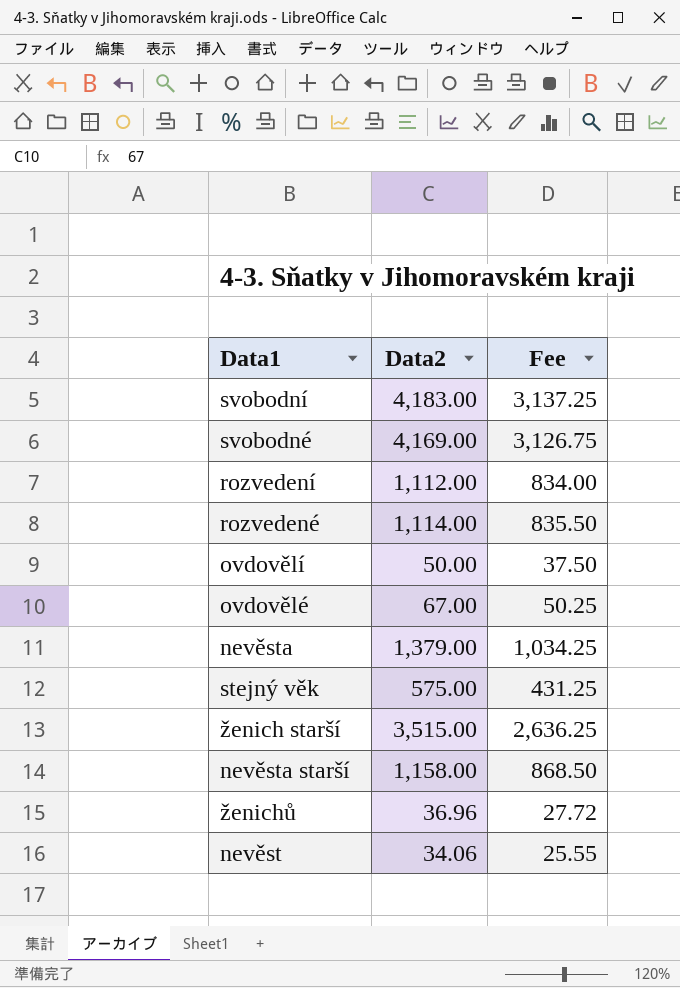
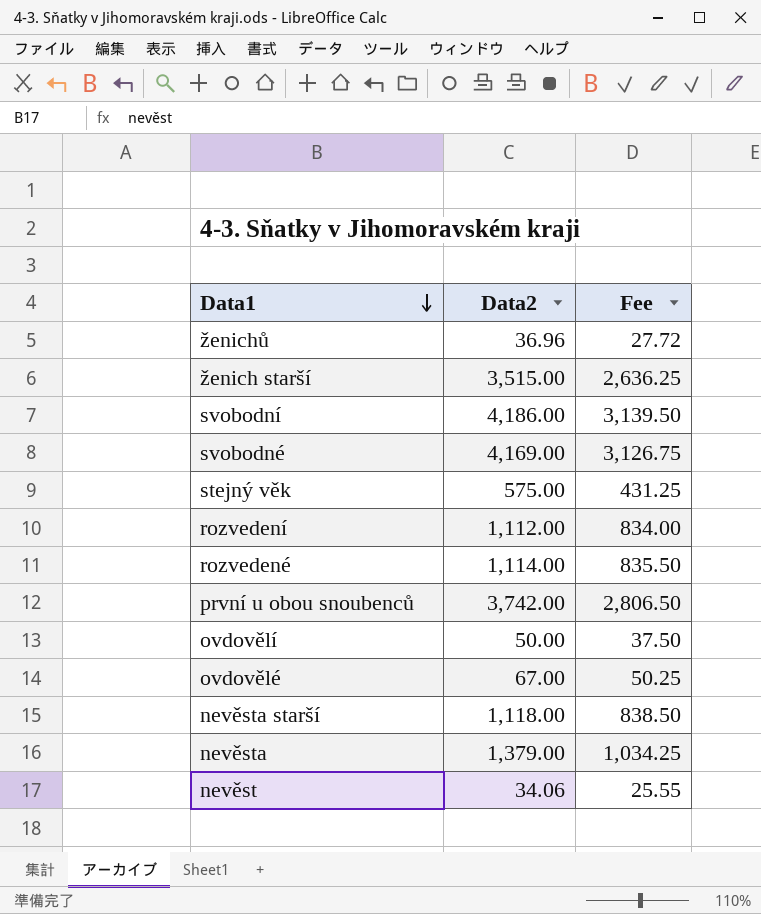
row order: none -> Data1 descending
svobodní | Data2: 4,183.00 -> 4,186.00
svobodní | Fee: 3,137.25 -> 3,139.50
row první u obou snoubenců: none -> 3,742.00 | 2,806.50
nevěsta starší | Data2: 1,158.00 -> 1,118.00
nevěsta starší | Fee: 868.50 -> 838.50

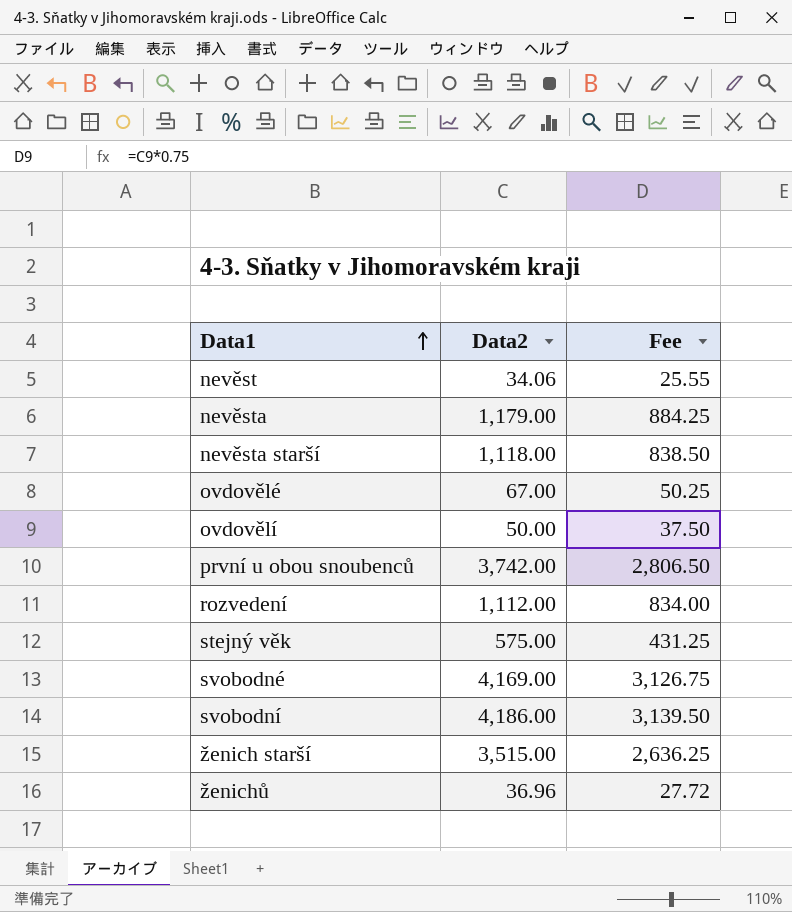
row order: Data1 descending -> Data1 ascending
row rozvedené: 1,114.00 | 835.50 -> none
nevěsta | Data2: 1,379.00 -> 1,179.00
nevěsta | Fee: 1,034.25 -> 884.25

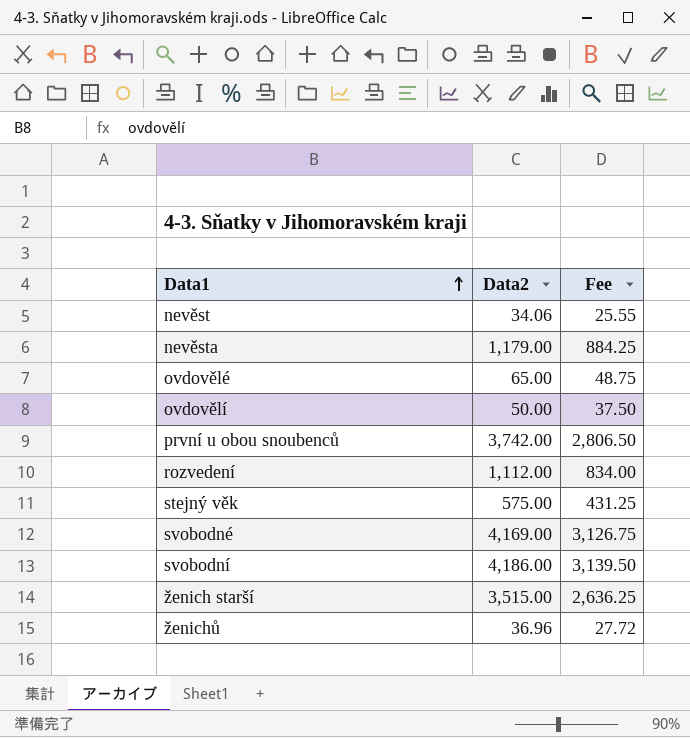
row nevěsta starší: 1,118.00 | 838.50 -> none
ovdovělé | Data2: 67.00 -> 65.00
ovdovělé | Fee: 50.25 -> 48.75

